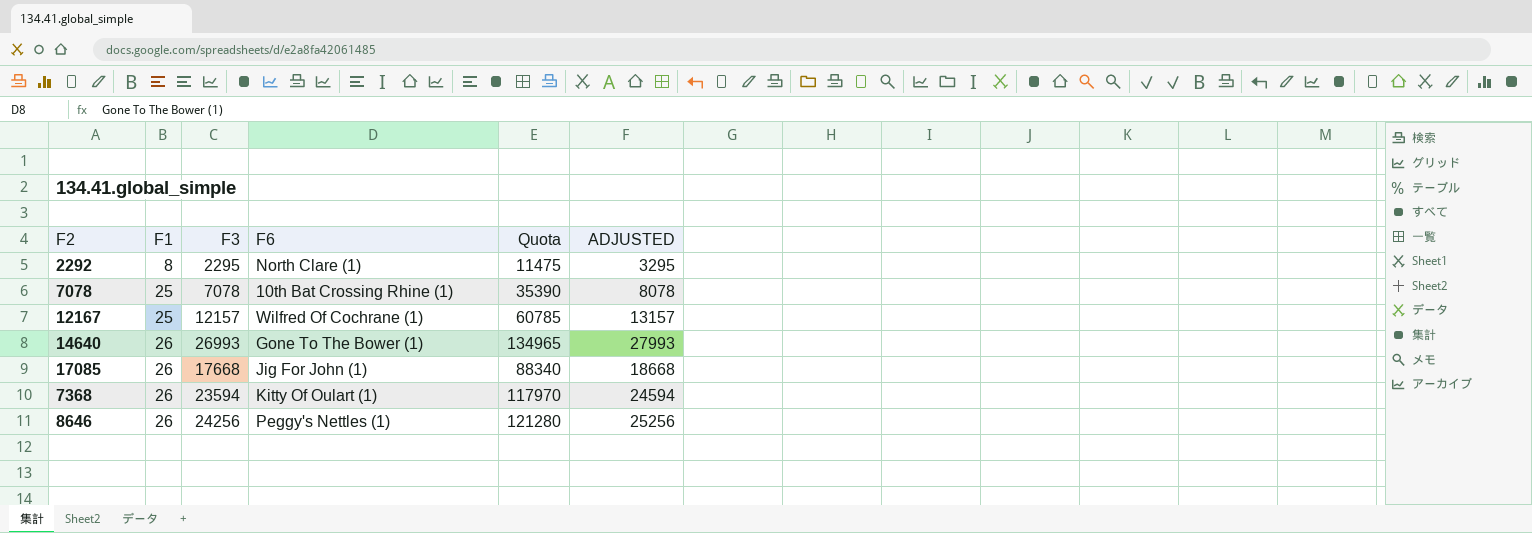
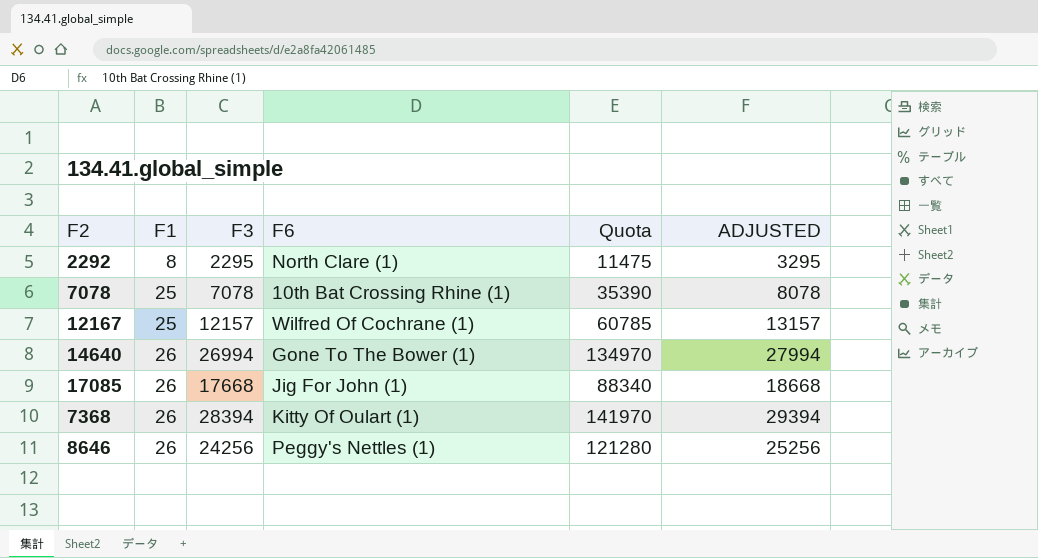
14640 | F3: 26993 -> 26994
14640 | Quota: 134965 -> 134970
14640 | ADJUSTED: 27993 -> 27994
7368 | F3: 23594 -> 28394
7368 | Quota: 117970 -> 141970
7368 | ADJUSTED: 24594 -> 29394

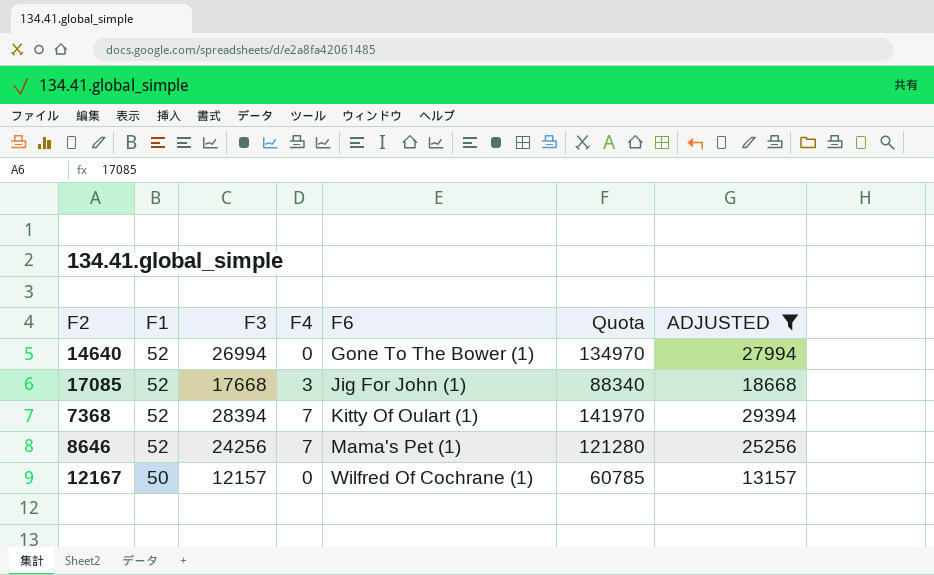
filter: none -> ADJUSTED >= 13157
row order: F1 ascending -> F1 descending
column F4 | position: none -> 4
14640 | F1: 26 -> 52
17085 | F1: 26 -> 52
7368 | F1: 26 -> 52
8646 | F1: 26 -> 52
8646 | F6: Peggy's Nettles (1) -> Mama's Pet (1)
12167 | F1: 25 -> 50

